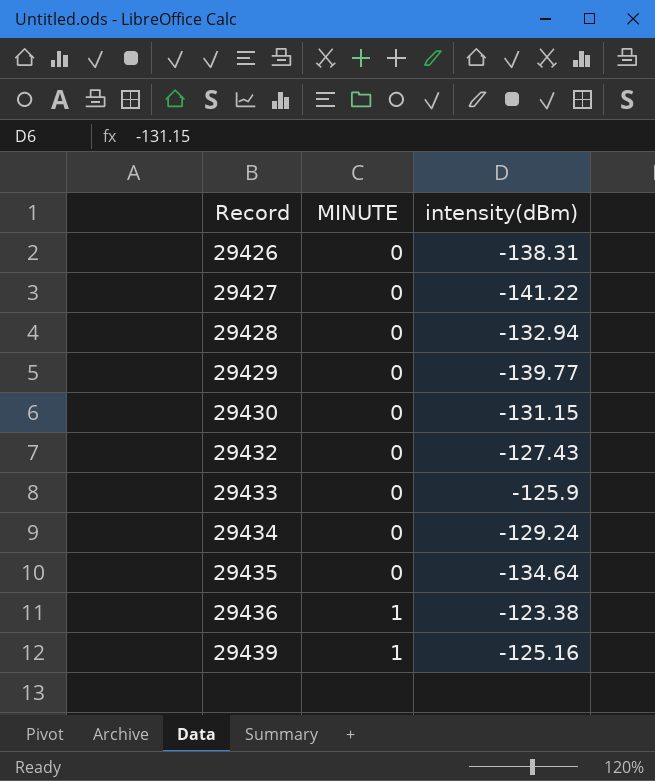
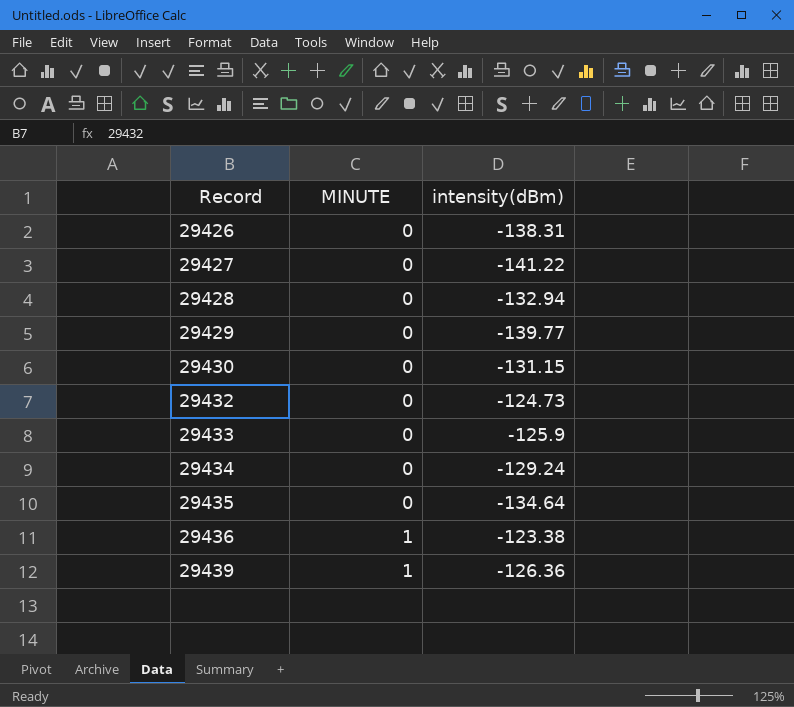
29432 | intensity(dBm): -127.43 -> -124.73
29439 | intensity(dBm): -125.16 -> -126.36

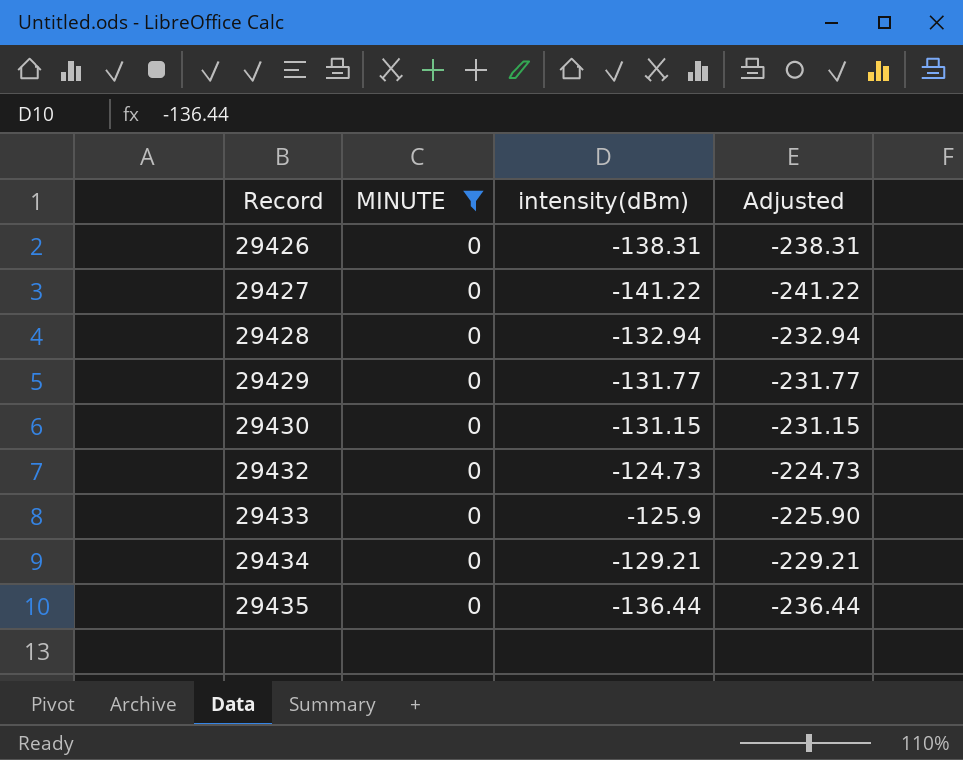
filter: none -> MINUTE = 0
column Adjusted | formula: none -> [intensity(dBm)] - 100
29429 | intensity(dBm): -139.77 -> -131.77
29434 | intensity(dBm): -129.24 -> -129.21
29435 | intensity(dBm): -134.64 -> -136.44

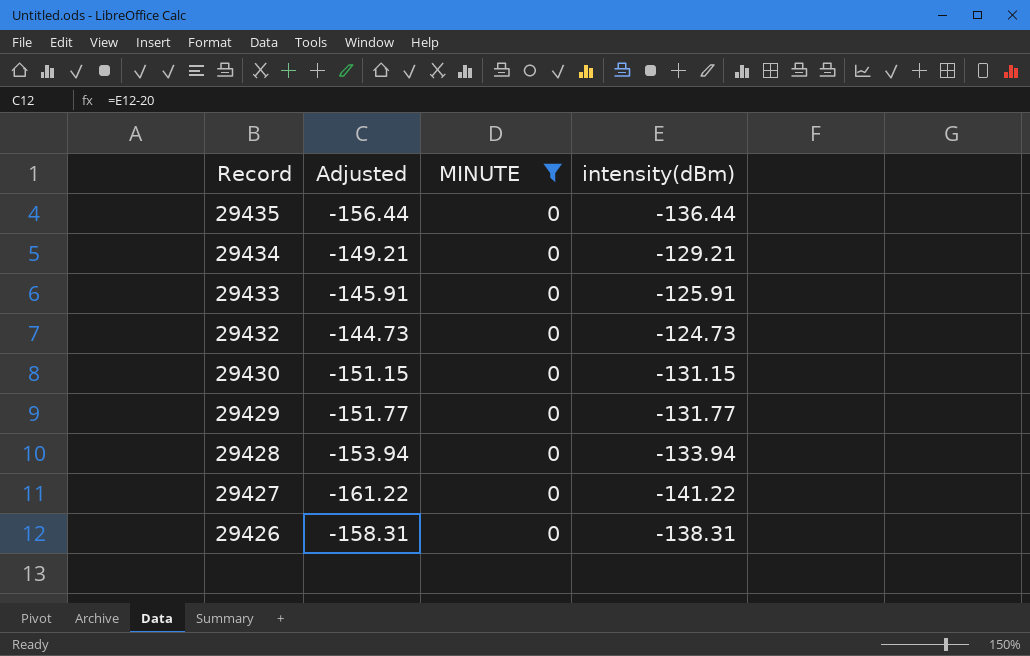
row order: Record ascending -> Record descending
column Adjusted | formula: [intensity(dBm)] - 100 -> [intensity(dBm)] - 20
column Adjusted | position: 4 -> 2
29433 | intensity(dBm): -125.9 -> -125.91
29428 | intensity(dBm): -132.94 -> -133.94

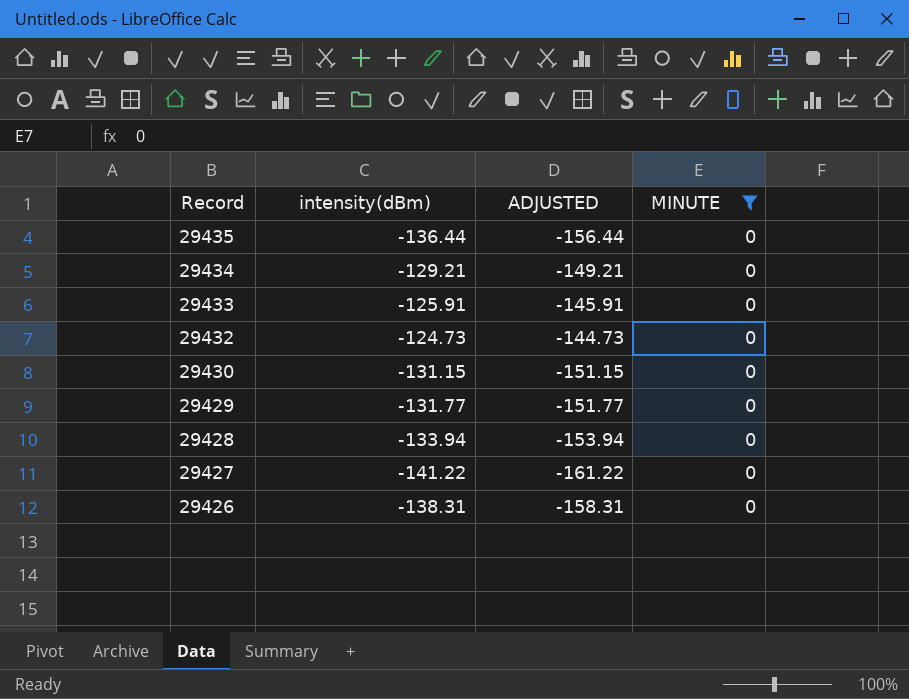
column intensity(dBm) | position: 4 -> 2
column name: Adjusted -> ADJUSTED

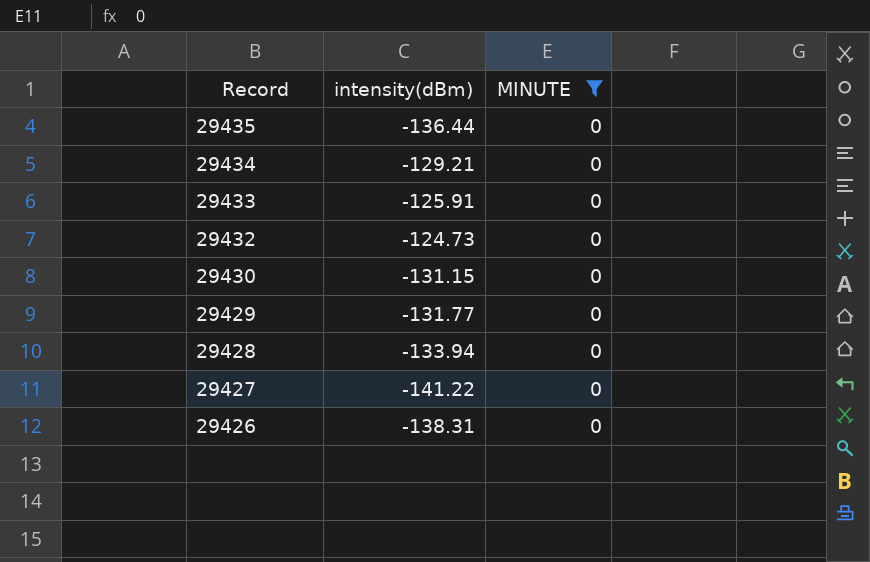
column ADJUSTED | formula: [intensity(dBm)] - 20 -> none

